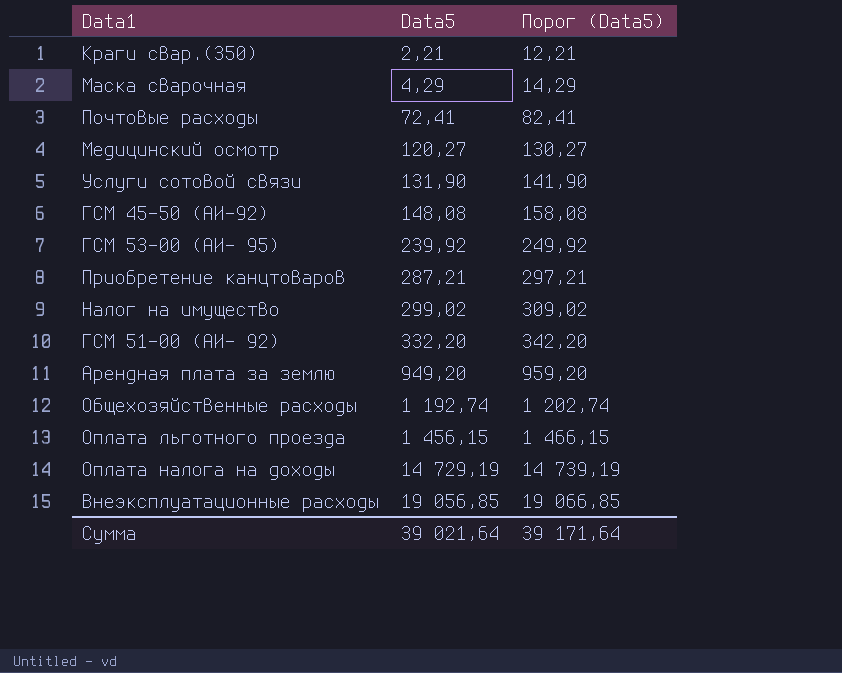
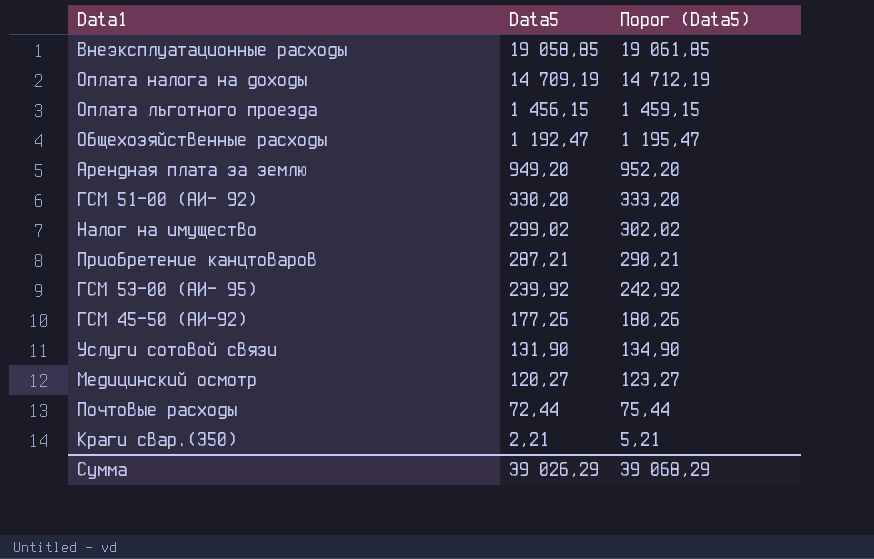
row order: Data5 ascending -> Data5 descending
column Порог (Data5) | formula: [Data5] + 10 -> [Data5] + 3
row Маска сварочная: 4,29 | 14,29 -> none
Внеэксплуатационные расходы | Data5: 19 056,85 -> 19 058,85
Оплата налога на доходы | Data5: 14 729,19 -> 14 709,19
Общехозяйственные расходы | Data5: 1 192,74 -> 1 192,47
ГСМ 51-00 (АИ- 92) | Data5: 332,20 -> 330,20
ГСМ 45-50 (АИ-92) | Data5: 148,08 -> 177,26
Почтовые расходы | Data5: 72,41 -> 72,44
Сумма | Data5: 39 021,64 -> 39 026,29
Сумма | Порог (Data5): 39 171,64 -> 39 068,29

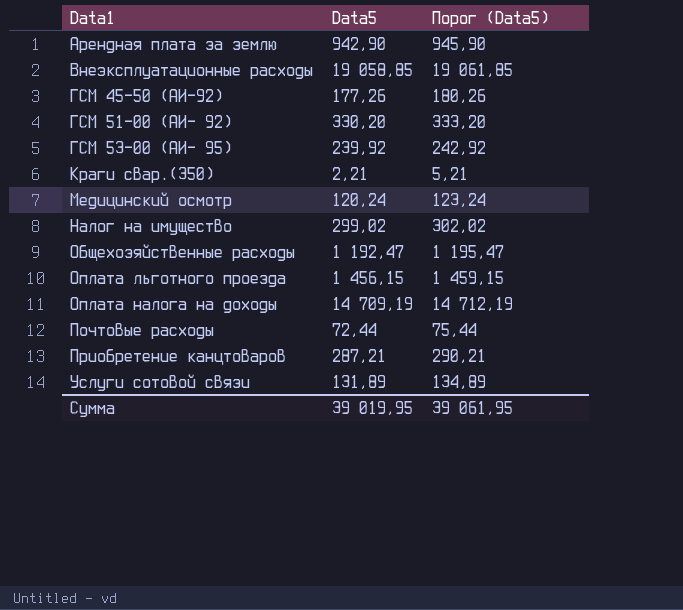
row order: Data5 descending -> Data1 ascending
Арендная плата за землю | Data5: 949,20 -> 942,90
Арендная плата за землю | Порог (Data5): 952,20 -> 945,90
Медицинский осмотр | Data5: 120,27 -> 120,24
Медицинский осмотр | Порог (Data5): 123,27 -> 123,24
Услуги сотовой связи | Data5: 131,90 -> 131,89
Услуги сотовой связи | Порог (Data5): 134,90 -> 134,89
Сумма | Data5: 39 026,29 -> 39 019,95
Сумма | Порог (Data5): 39 068,29 -> 39 061,95

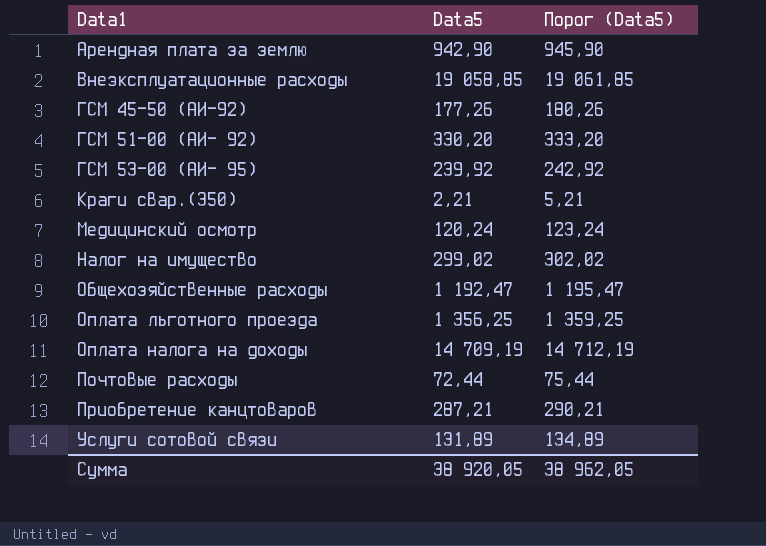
Оплата льготного проезда | Data5: 1 456,15 -> 1 356,25
Оплата льготного проезда | Порог (Data5): 1 459,15 -> 1 359,25
Сумма | Data5: 39 019,95 -> 38 920,05
Сумма | Порог (Data5): 39 061,95 -> 38 962,05

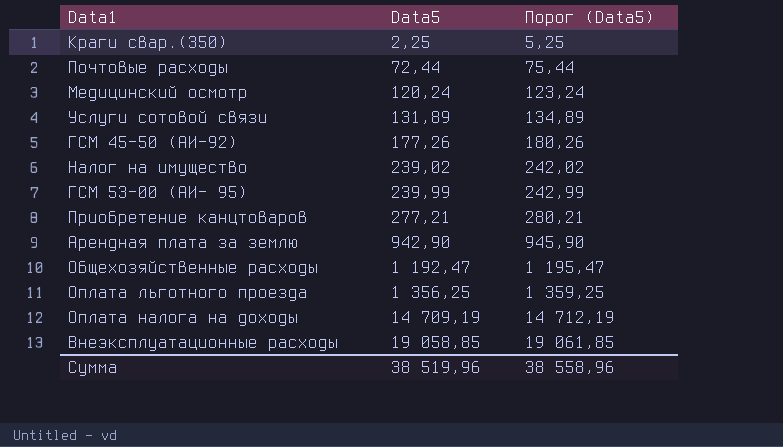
row order: Data1 ascending -> Data5 ascending
row ГСМ 51-00 (АИ- 92): 330,20 | 333,20 -> none
Краги свар.(350) | Data5: 2,21 -> 2,25
Краги свар.(350) | Порог (Data5): 5,21 -> 5,25
Налог на имущество | Data5: 299,02 -> 239,02
Налог на имущество | Порог (Data5): 302,02 -> 242,02
ГСМ 53-00 (АИ- 95) | Data5: 239,92 -> 239,99
ГСМ 53-00 (АИ- 95) | Порог (Data5): 242,92 -> 242,99
Приобретение канцтоваров | Data5: 287,21 -> 277,21
Приобретение канцтоваров | Порог (Data5): 290,21 -> 280,21
Сумма | Data5: 38 920,05 -> 38 519,96
Сумма | Порог (Data5): 38 962,05 -> 38 558,96

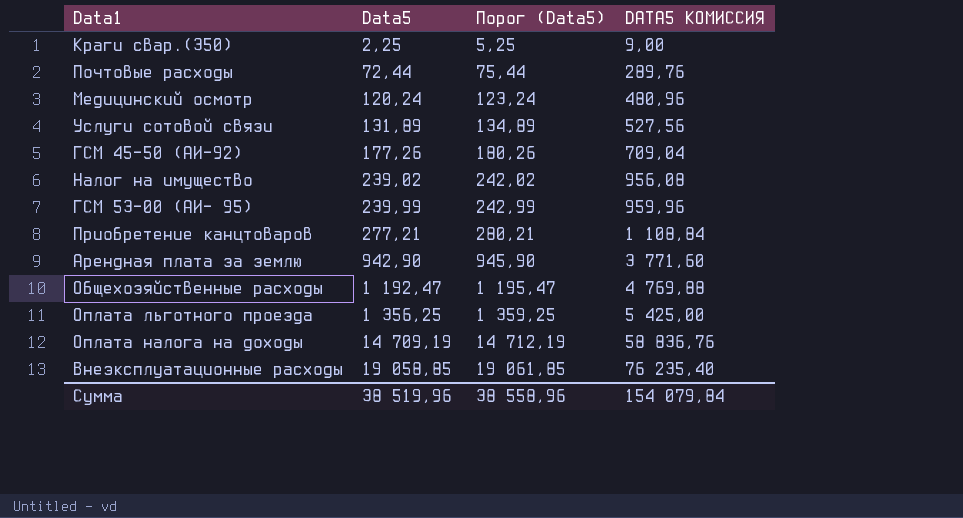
column DATA5 КОМИССИЯ | formula: none -> [Data5] * 4

